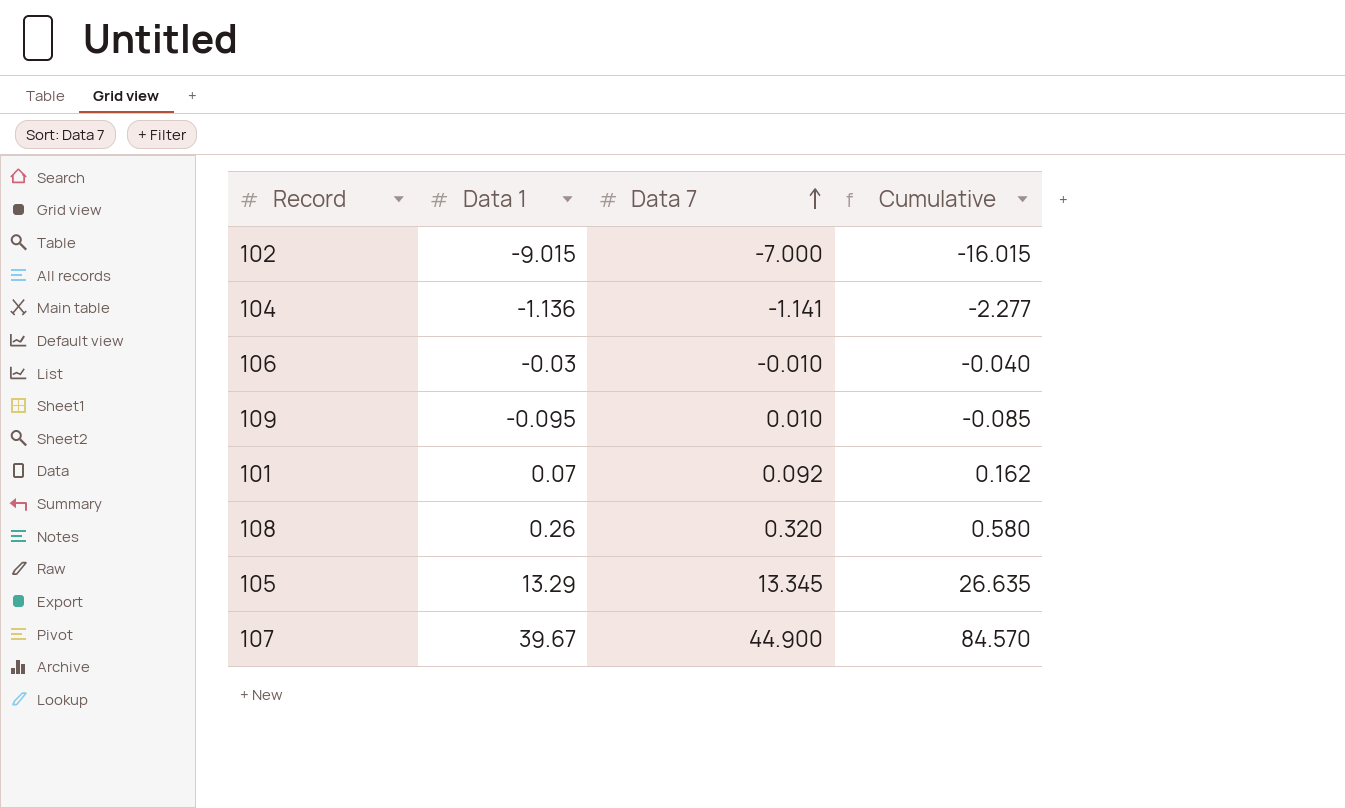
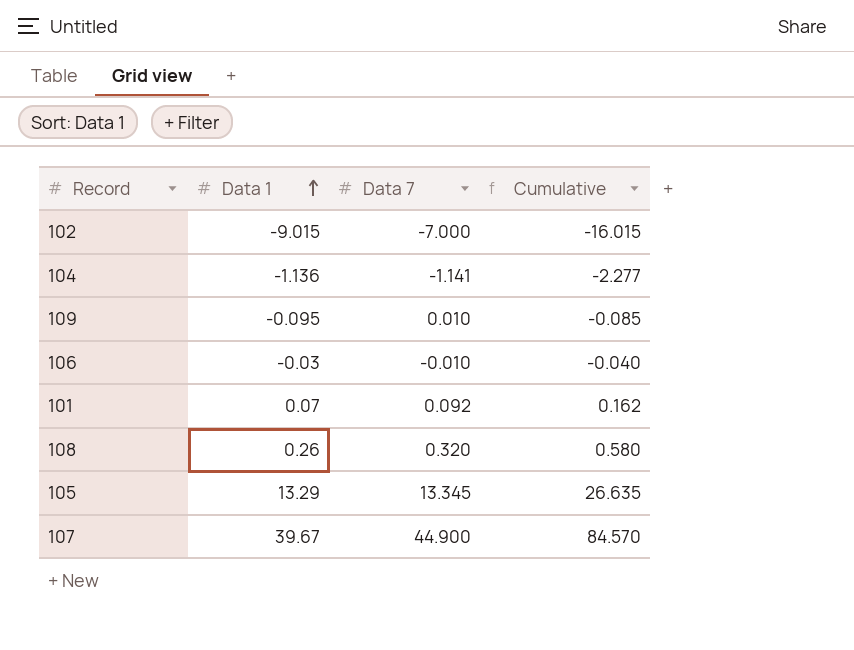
row order: Data 7 ascending -> Data 1 ascending

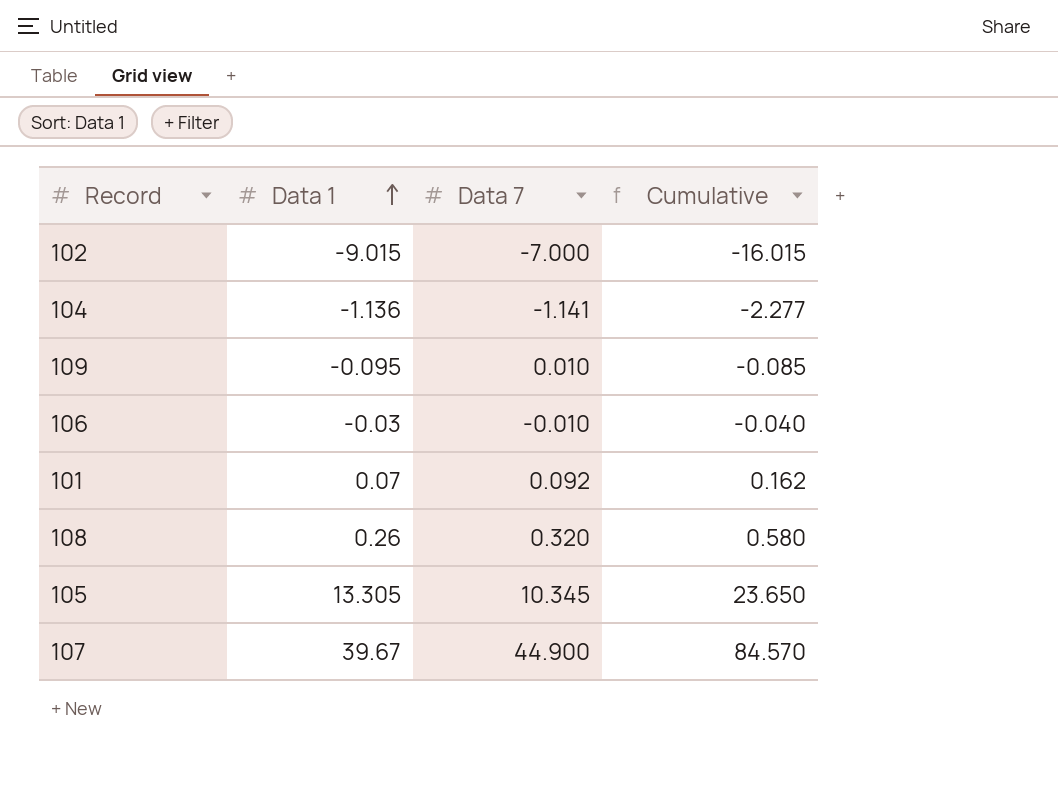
105 | Data 1: 13.29 -> 13.305
105 | Data 7: 13.345 -> 10.345
105 | Cumulative: 26.635 -> 23.650

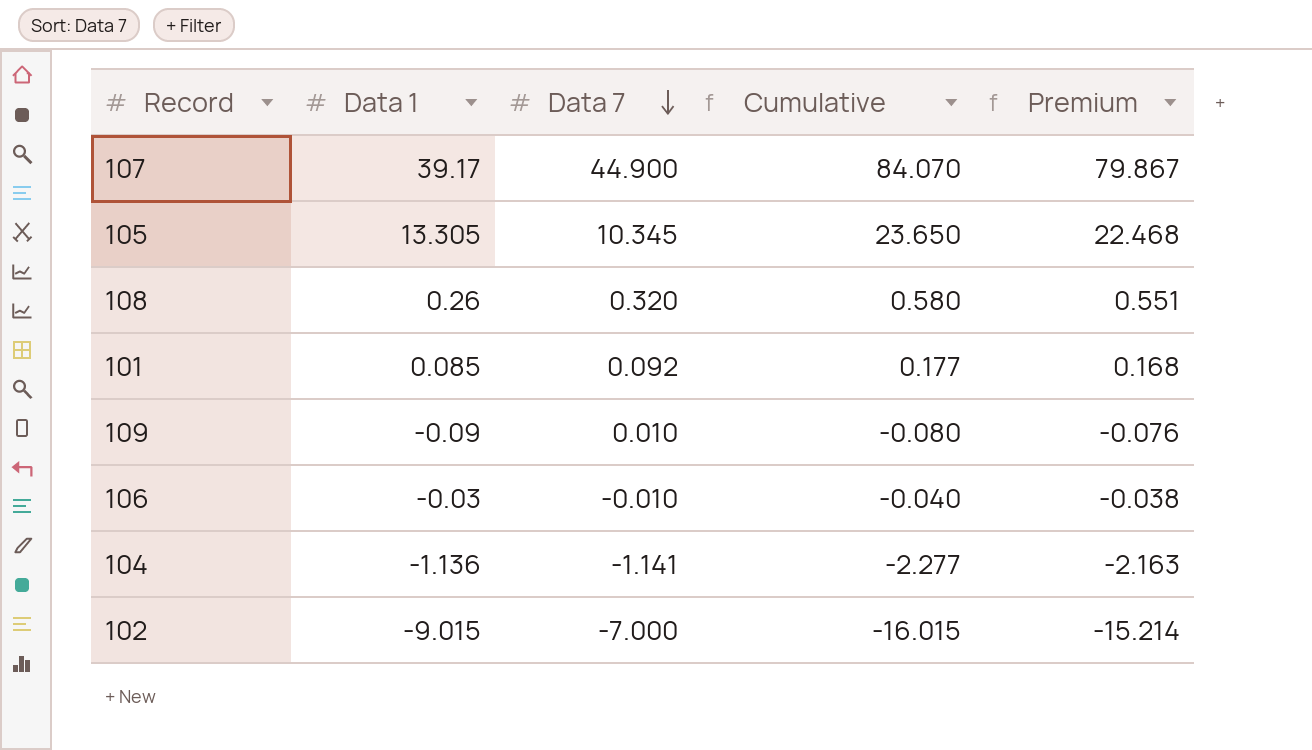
row order: Data 1 ascending -> Data 7 descending
column Premium | formula: none -> [Cumulative] * 0.95
107 | Data 1: 39.67 -> 39.17
107 | Cumulative: 84.570 -> 84.070
101 | Data 1: 0.07 -> 0.085
101 | Cumulative: 0.162 -> 0.177
109 | Data 1: -0.095 -> -0.09
109 | Cumulative: -0.085 -> -0.080

